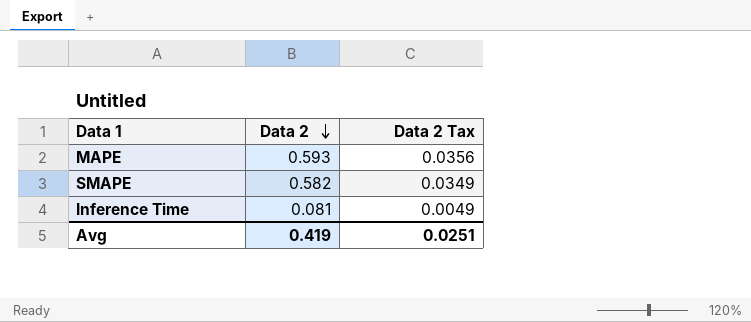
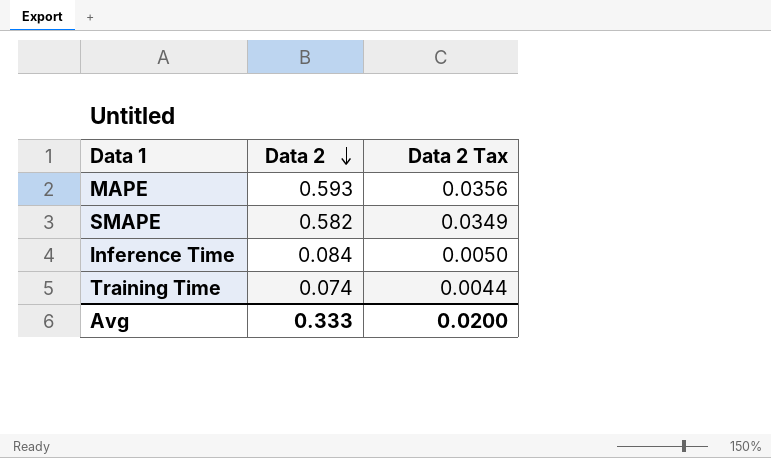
Inference Time | Data 2: 0.081 -> 0.084
Inference Time | Data 2 Tax: 0.0049 -> 0.0050
row Training Time: none -> 0.074 | 0.0044
Avg | Data 2: 0.419 -> 0.333
Avg | Data 2 Tax: 0.0251 -> 0.0200

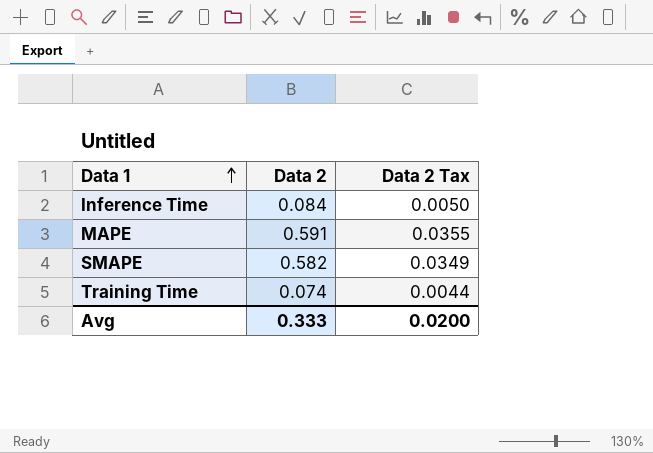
row order: Data 2 descending -> Data 1 ascending
MAPE | Data 2: 0.593 -> 0.591
MAPE | Data 2 Tax: 0.0356 -> 0.0355

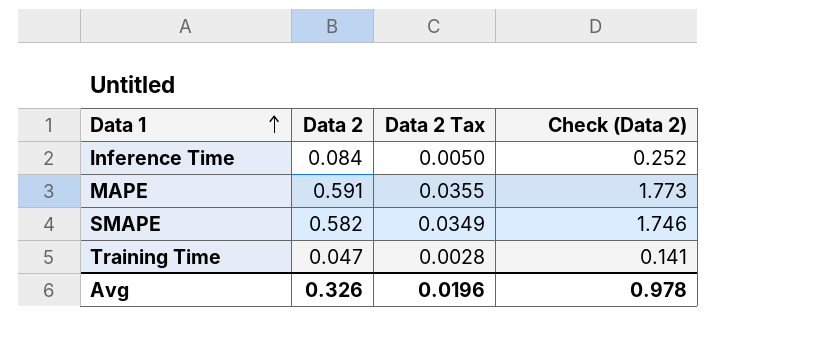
column Check (Data 2) | formula: none -> [Data 2] * 3
Training Time | Data 2: 0.074 -> 0.047
Training Time | Data 2 Tax: 0.0044 -> 0.0028
Avg | Data 2: 0.333 -> 0.326
Avg | Data 2 Tax: 0.0200 -> 0.0196

